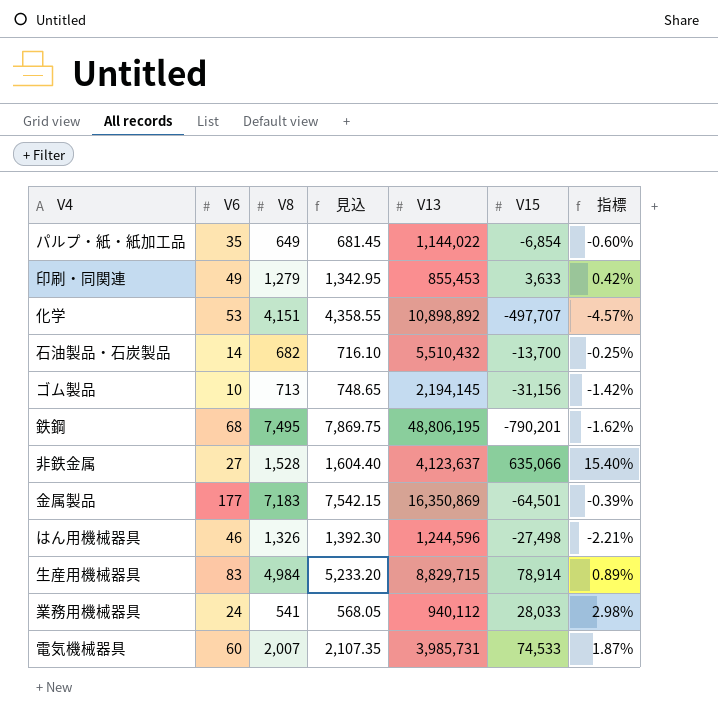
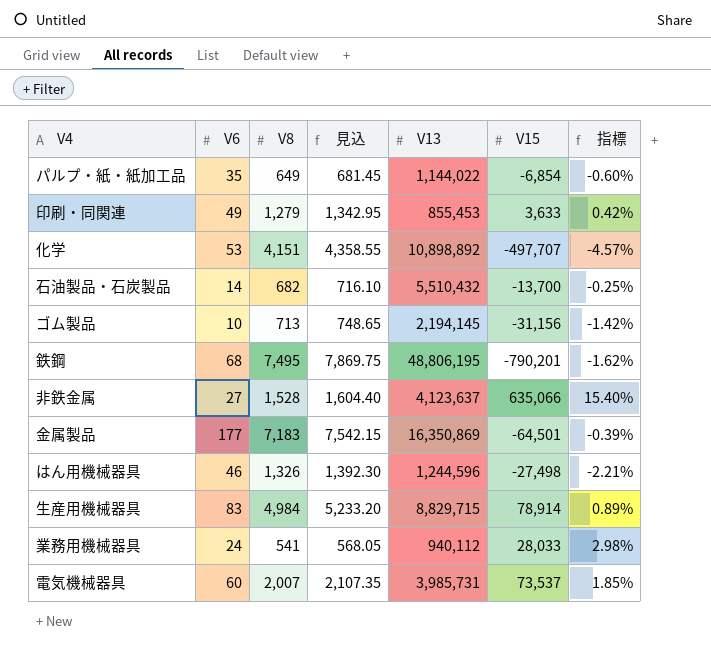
電気機械器具 | V15: 74,533 -> 73,537
電気機械器具 | 指標: 1.87% -> 1.85%

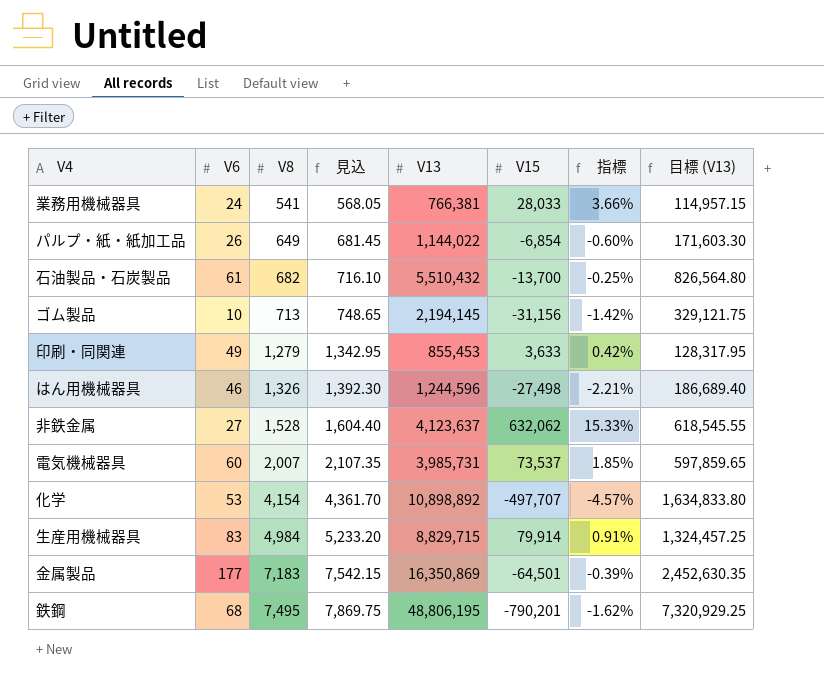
row order: none -> V8 ascending
column 目標 (V13) | formula: none -> [V13] * 0.15
業務用機械器具 | V13: 940,112 -> 766,381
業務用機械器具 | 指標: 2.98% -> 3.66%
パルプ・紙・紙加工品 | V6: 35 -> 26
石油製品・石炭製品 | V6: 14 -> 61
非鉄金属 | V15: 635,066 -> 632,062
非鉄金属 | 指標: 15.40% -> 15.33%
化学 | V8: 4,151 -> 4,154
化学 | 見込: 4,358.55 -> 4,361.70
生産用機械器具 | V15: 78,914 -> 79,914
生産用機械器具 | 指標: 0.89% -> 0.91%

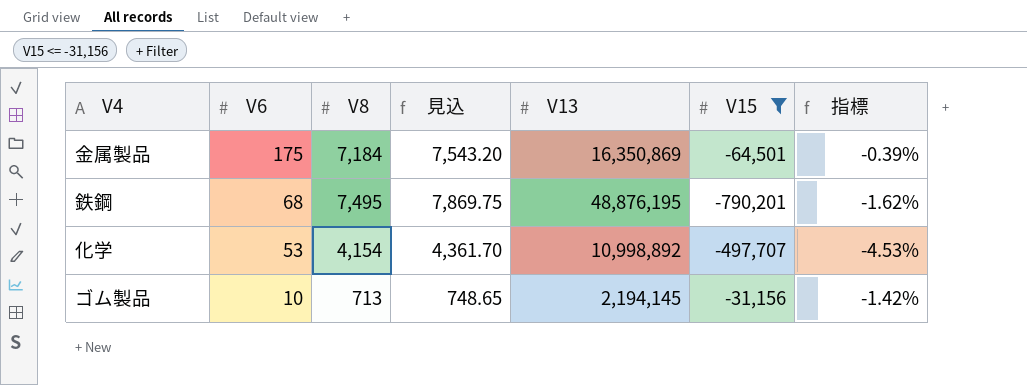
filter: none -> V15 <= -31,156
row order: V8 ascending -> V6 descending
column 目標 (V13) | formula: [V13] * 0.15 -> none
金属製品 | V6: 177 -> 175
金属製品 | V8: 7,183 -> 7,184
金属製品 | 見込: 7,542.15 -> 7,543.20
鉄鋼 | V13: 48,806,195 -> 48,876,195
化学 | V13: 10,898,892 -> 10,998,892
化学 | 指標: -4.57% -> -4.53%

